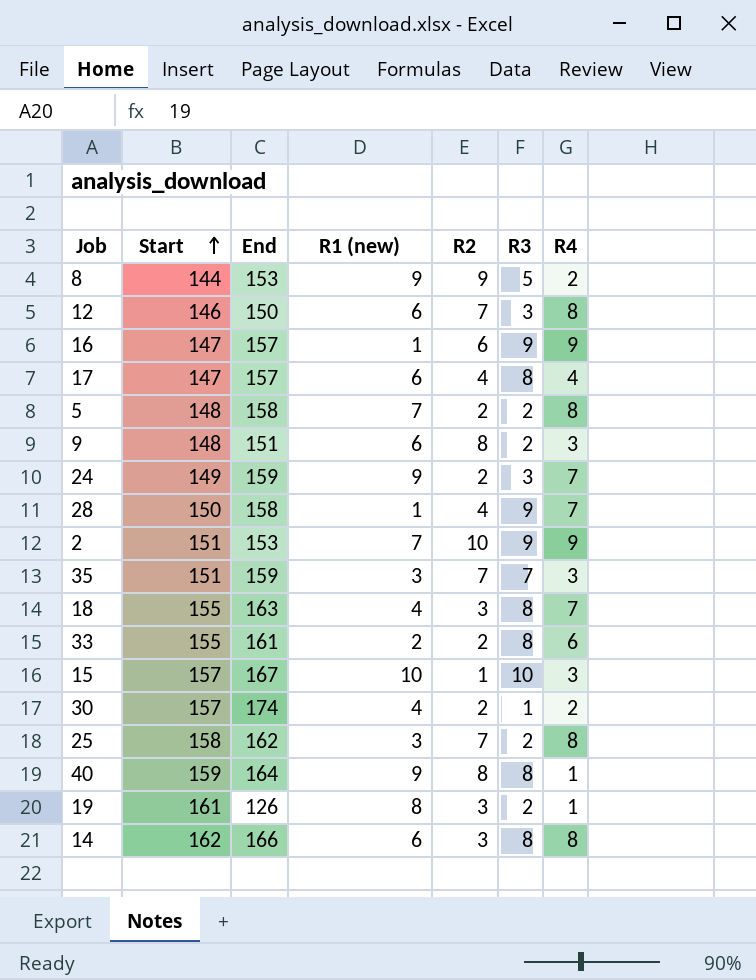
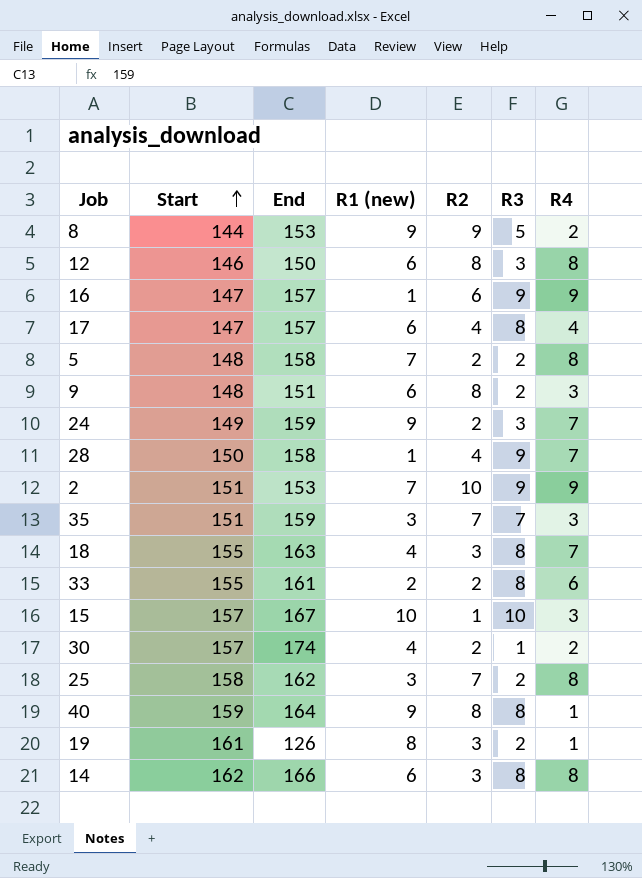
12 | R2: 7 -> 8

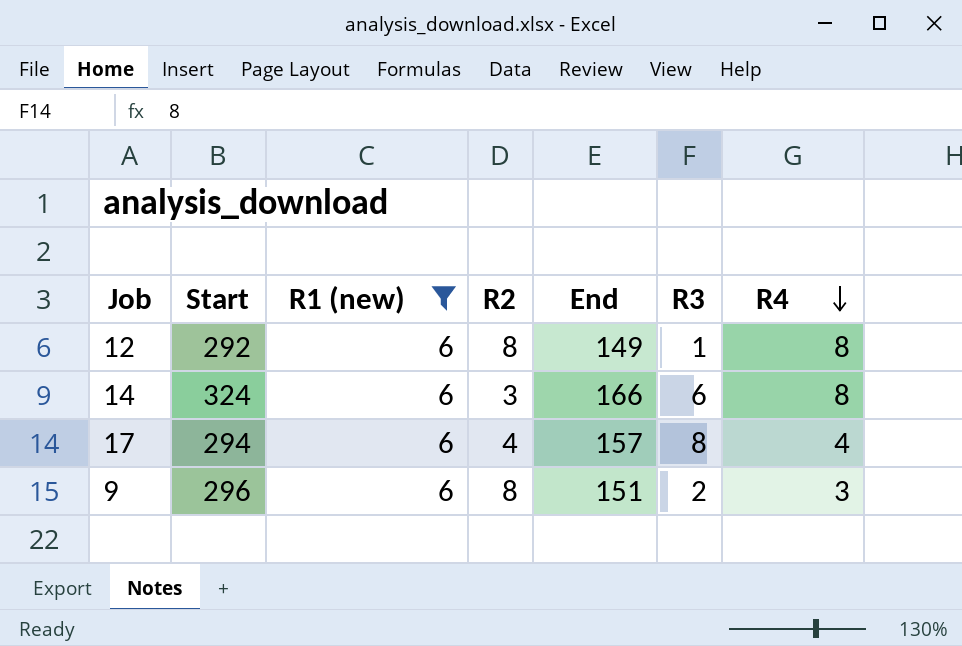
filter: none -> R1 (new) = 6
row order: Start ascending -> R4 descending
column End | position: 3 -> 5
12 | Start: 146 -> 292
12 | End: 150 -> 149
12 | R3: 3 -> 1
14 | Start: 162 -> 324
14 | R3: 8 -> 6
17 | Start: 147 -> 294
9 | Start: 148 -> 296

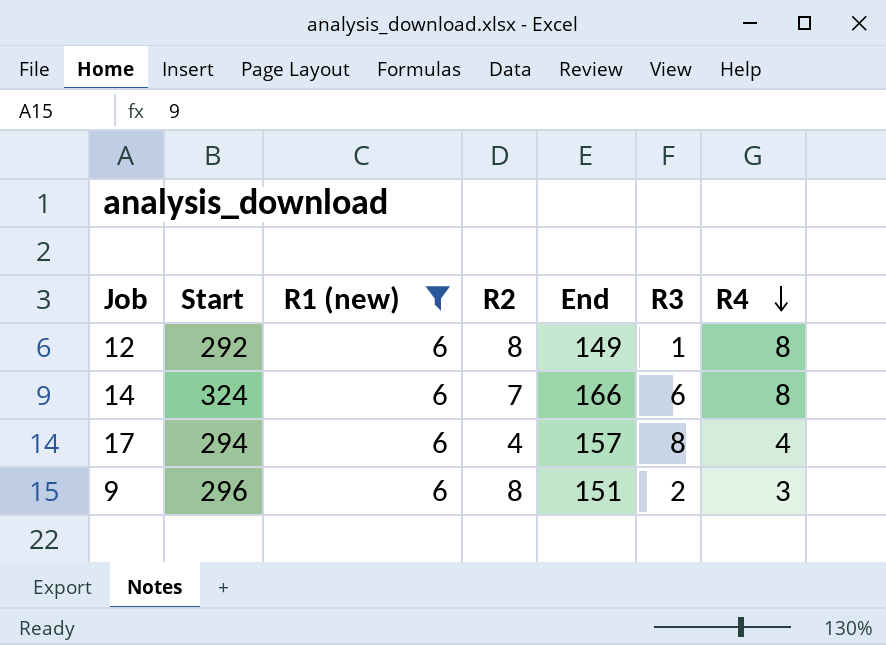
14 | R2: 3 -> 7

